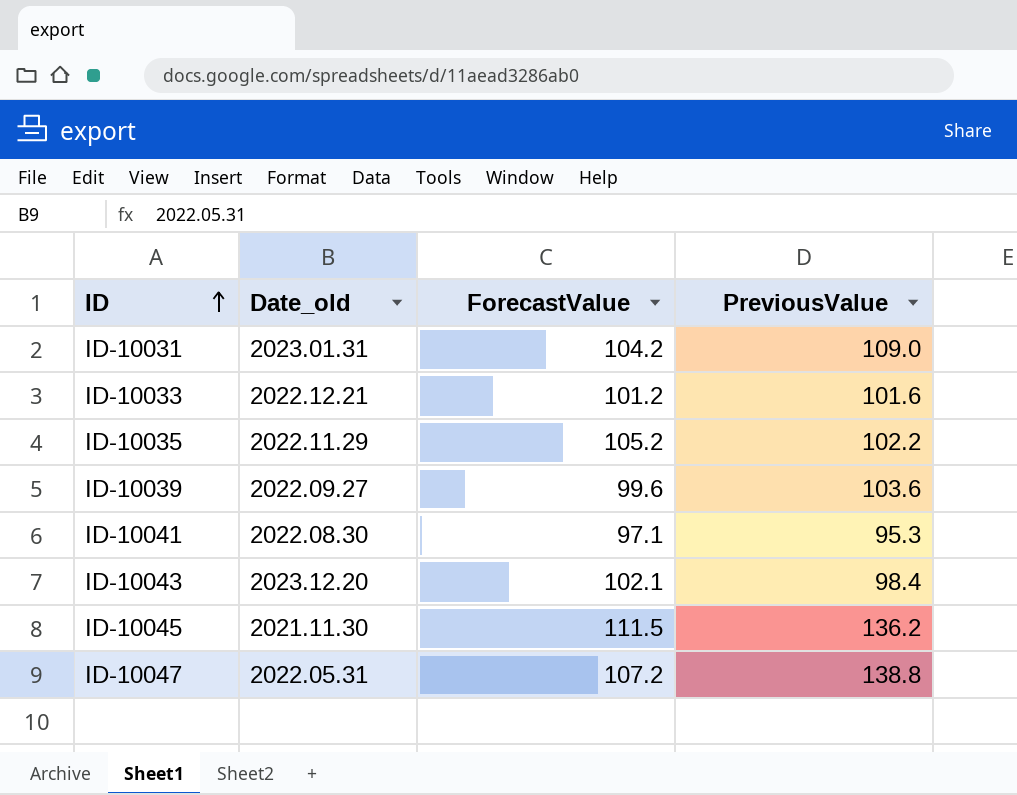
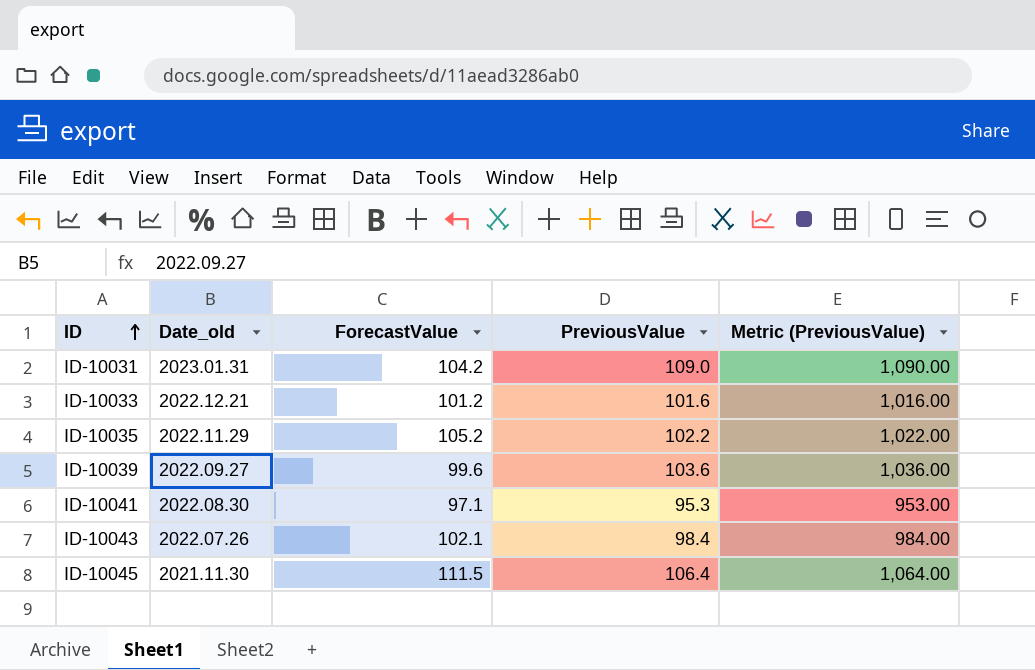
column Metric (PreviousValue) | formula: none -> [PreviousValue] * 10
row ID-10047: 2022.05.31 | 107.2 | 138.8 -> none
ID-10043 | Date_old: 2023.12.20 -> 2022.07.26
ID-10045 | PreviousValue: 136.2 -> 106.4

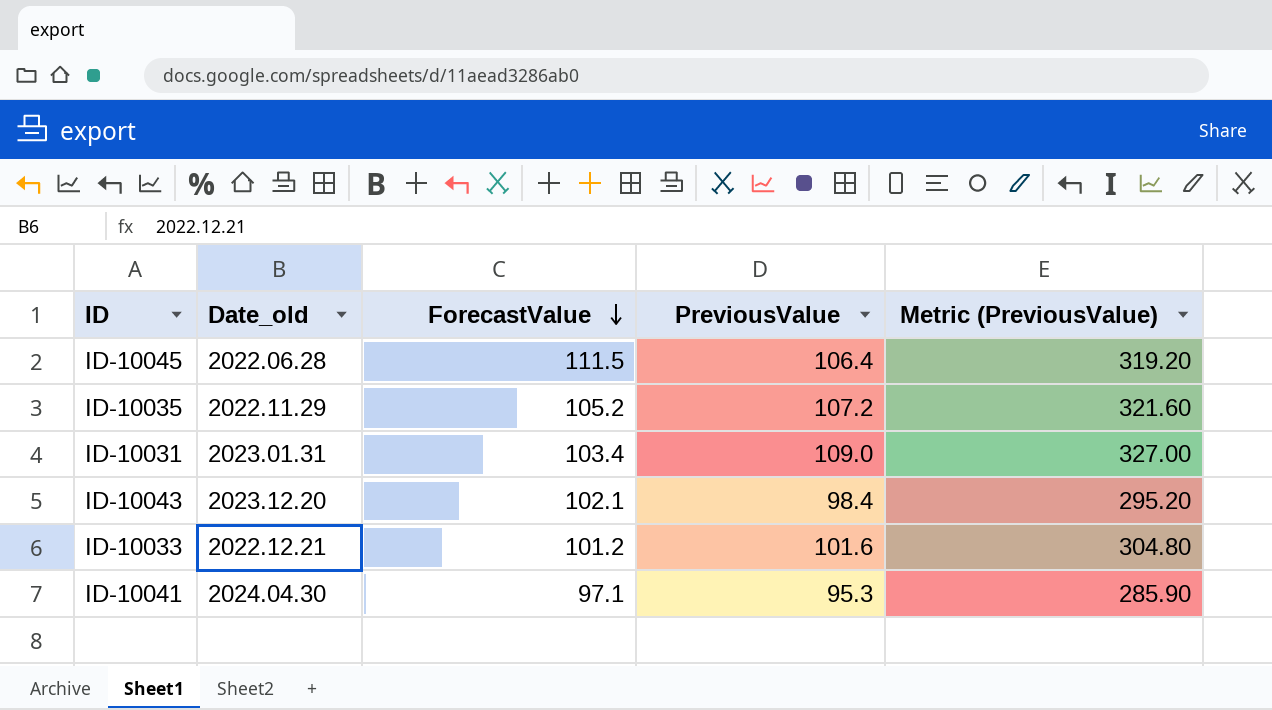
row order: ID ascending -> ForecastValue descending
column Metric (PreviousValue) | formula: [PreviousValue] * 10 -> [PreviousValue] * 3
row ID-10039: 2022.09.27 | 99.6 | 103.6 | 1,036.00 -> none
ID-10045 | Date_old: 2021.11.30 -> 2022.06.28
ID-10035 | PreviousValue: 102.2 -> 107.2
ID-10031 | ForecastValue: 104.2 -> 103.4
ID-10043 | Date_old: 2022.07.26 -> 2023.12.20
ID-10041 | Date_old: 2022.08.30 -> 2024.04.30

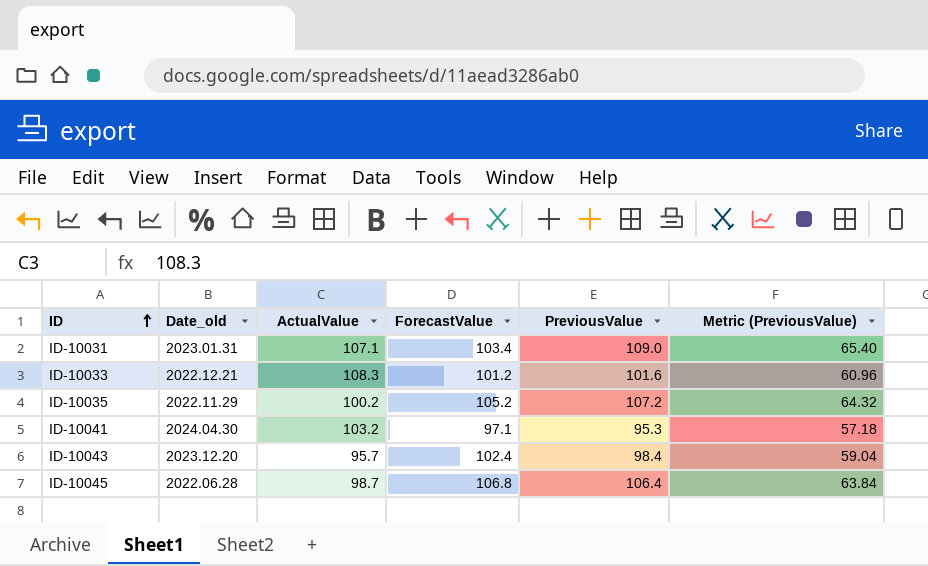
row order: ForecastValue descending -> ID ascending
column ActualValue | position: none -> 3
column Metric (PreviousValue) | formula: [PreviousValue] * 3 -> [PreviousValue] * 0.6
ID-10043 | ForecastValue: 102.1 -> 102.4
ID-10045 | ForecastValue: 111.5 -> 106.8

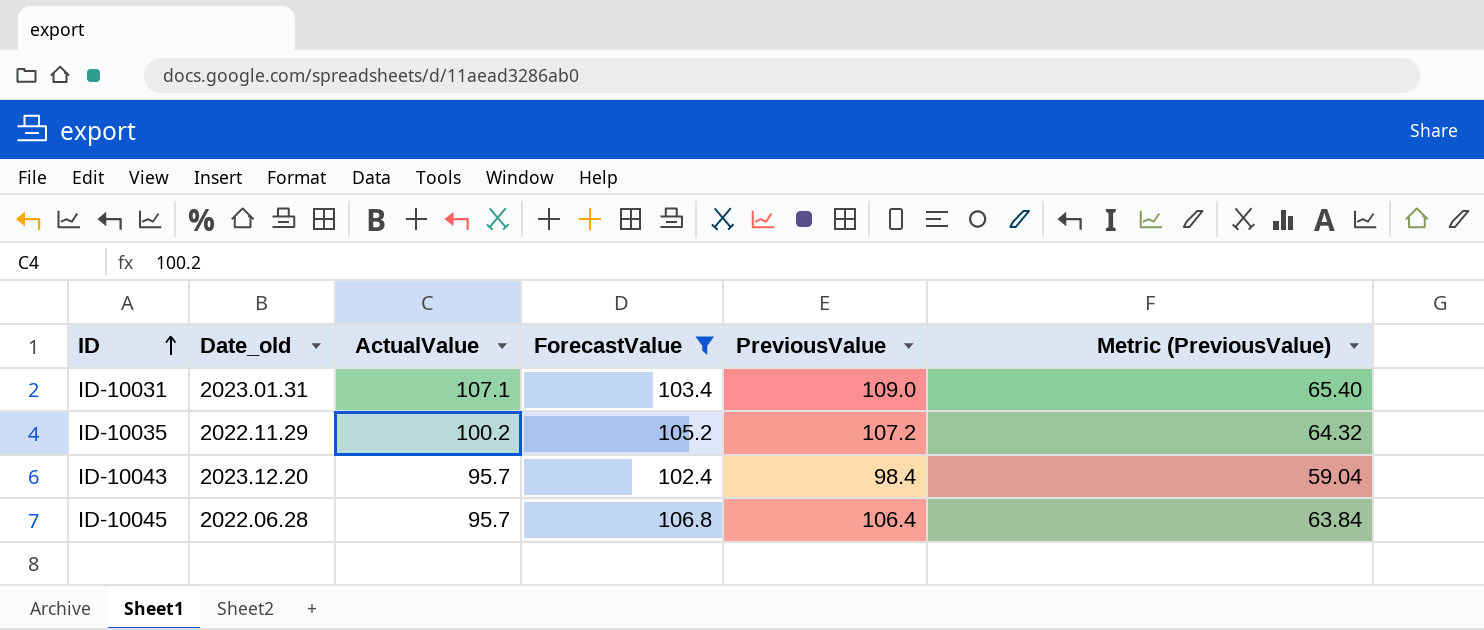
filter: none -> ForecastValue >= 102.4
ID-10045 | ActualValue: 98.7 -> 95.7

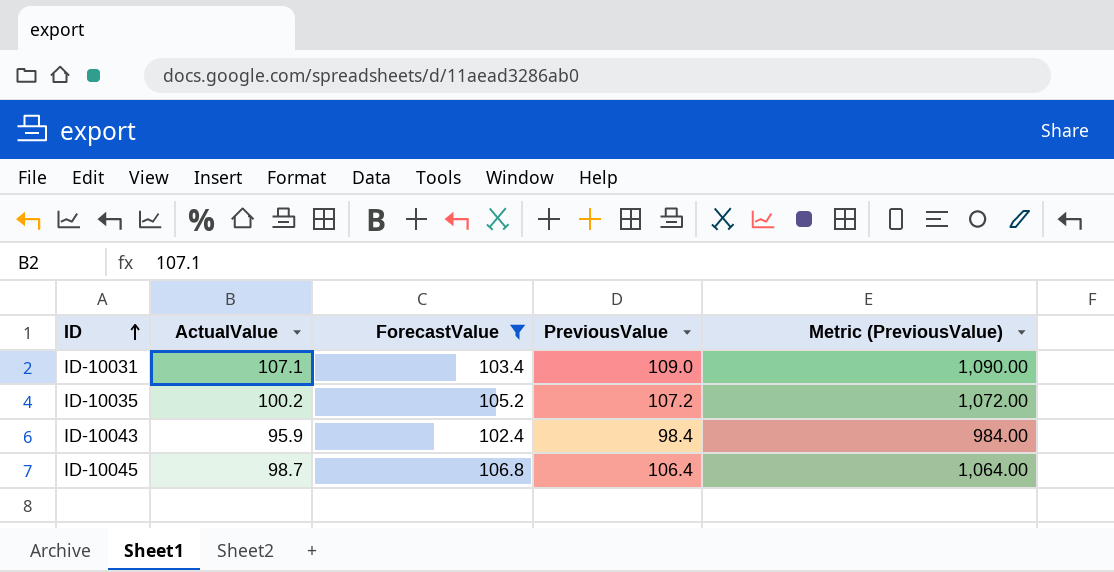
column Date_old | position: 2 -> none
column Metric (PreviousValue) | formula: [PreviousValue] * 0.6 -> [PreviousValue] * 10
ID-10043 | ActualValue: 95.7 -> 95.9
ID-10045 | ActualValue: 95.7 -> 98.7

